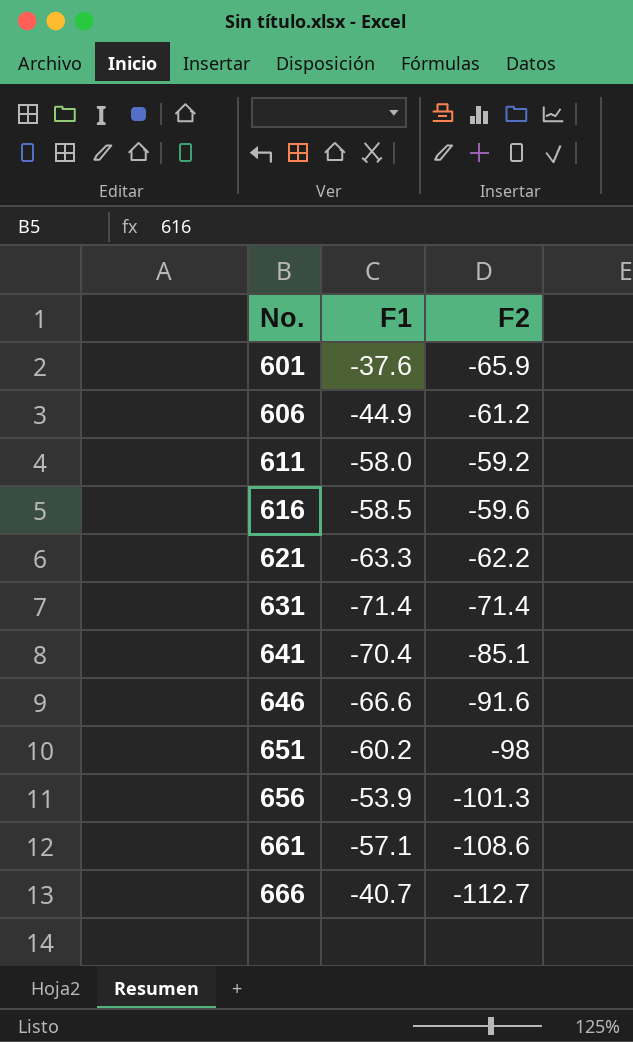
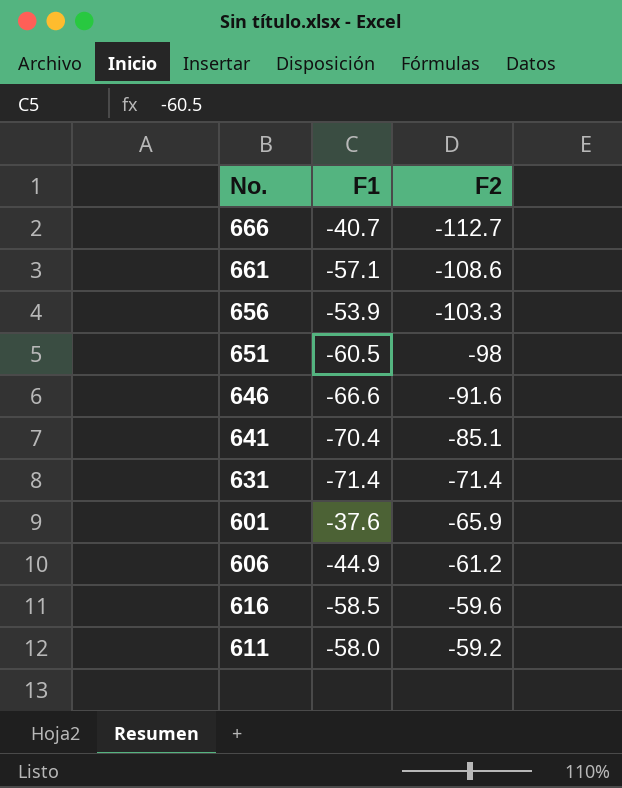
row order: No. ascending -> F2 ascending
row 621: -63.3 | -62.2 -> none
656 | F2: -101.3 -> -103.3
651 | F1: -60.2 -> -60.5

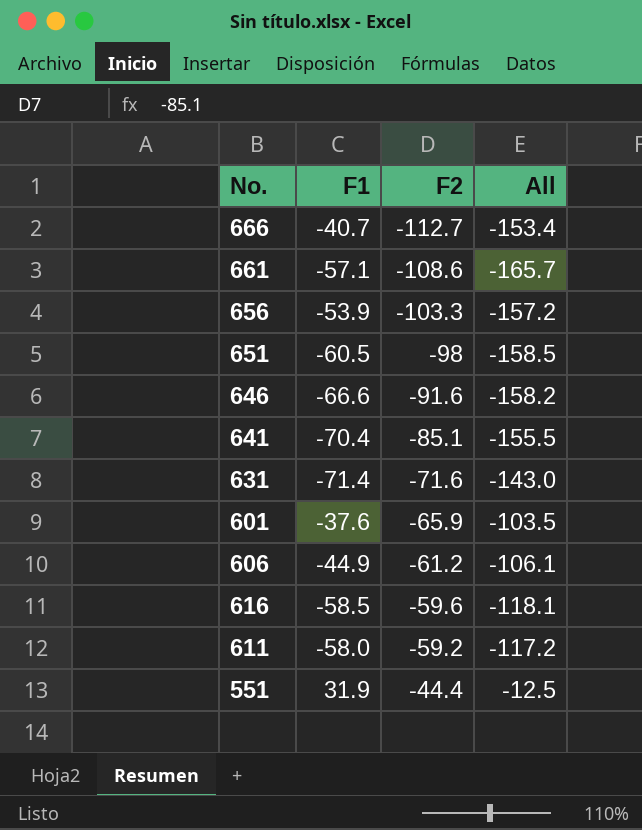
column All | formula: none -> [F1] + [F2]
631 | F2: -71.4 -> -71.6
row 551: none -> 31.9 | -44.4 | -12.5

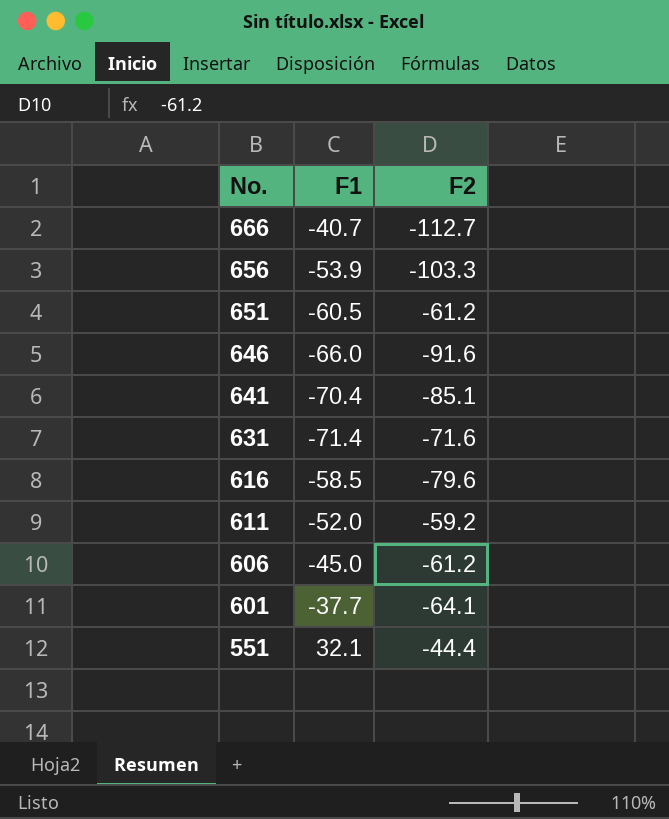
row order: F2 ascending -> No. descending
column All | formula: [F1] + [F2] -> none
row 661: -57.1 | -108.6 | -165.7 -> none
651 | F2: -98 -> -61.2
646 | F1: -66.6 -> -66.0
616 | F2: -59.6 -> -79.6
611 | F1: -58.0 -> -52.0
606 | F1: -44.9 -> -45.0
601 | F1: -37.6 -> -37.7
601 | F2: -65.9 -> -64.1
551 | F1: 31.9 -> 32.1

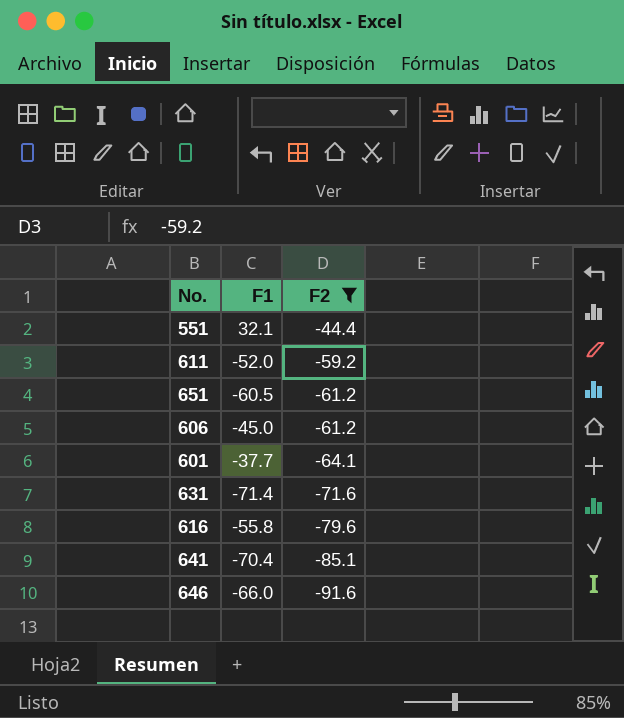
filter: none -> F2 >= -91.6
row order: No. descending -> F2 descending
616 | F1: -58.5 -> -55.8

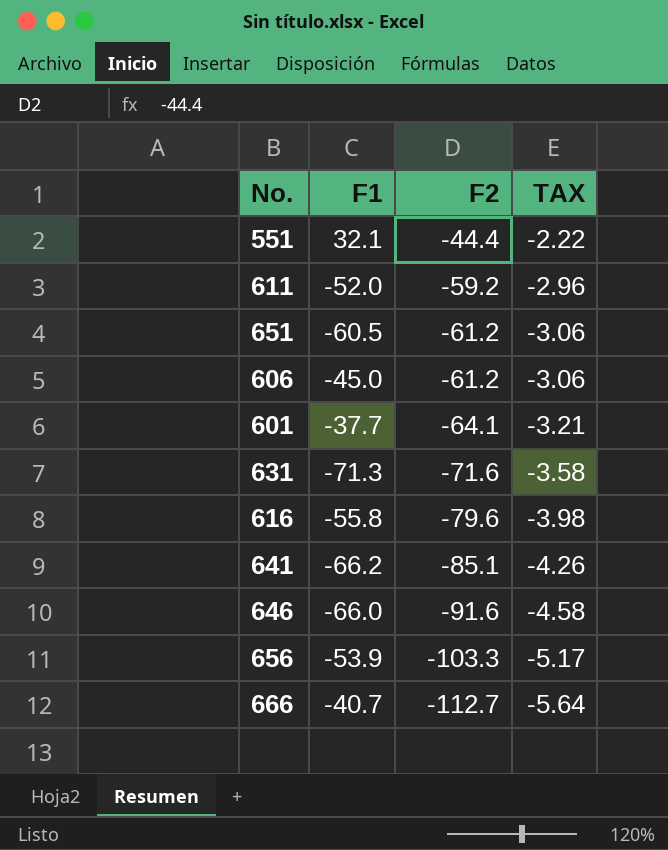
filter: F2 >= -91.6 -> none
column TAX | formula: none -> [F2] * 0.05
631 | F1: -71.4 -> -71.3
641 | F1: -70.4 -> -66.2

